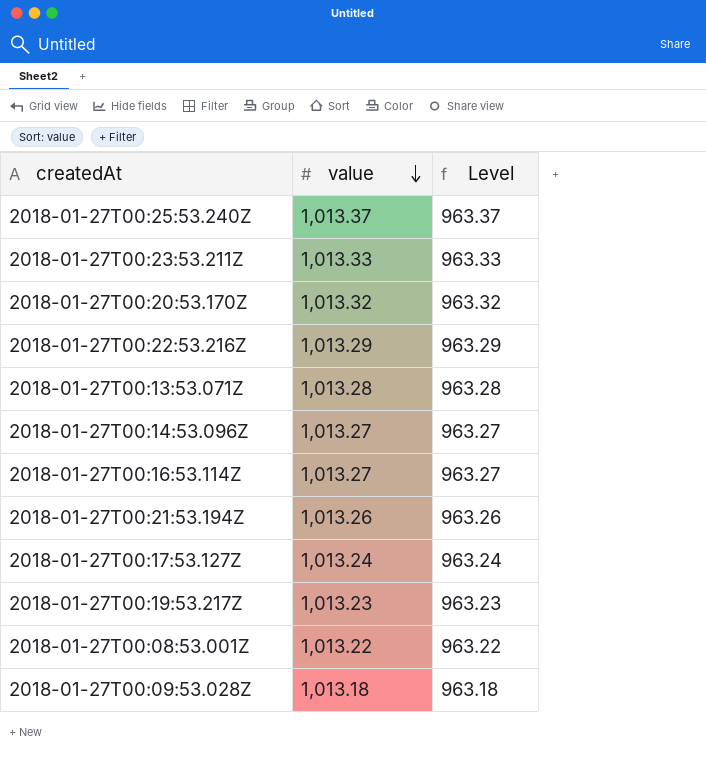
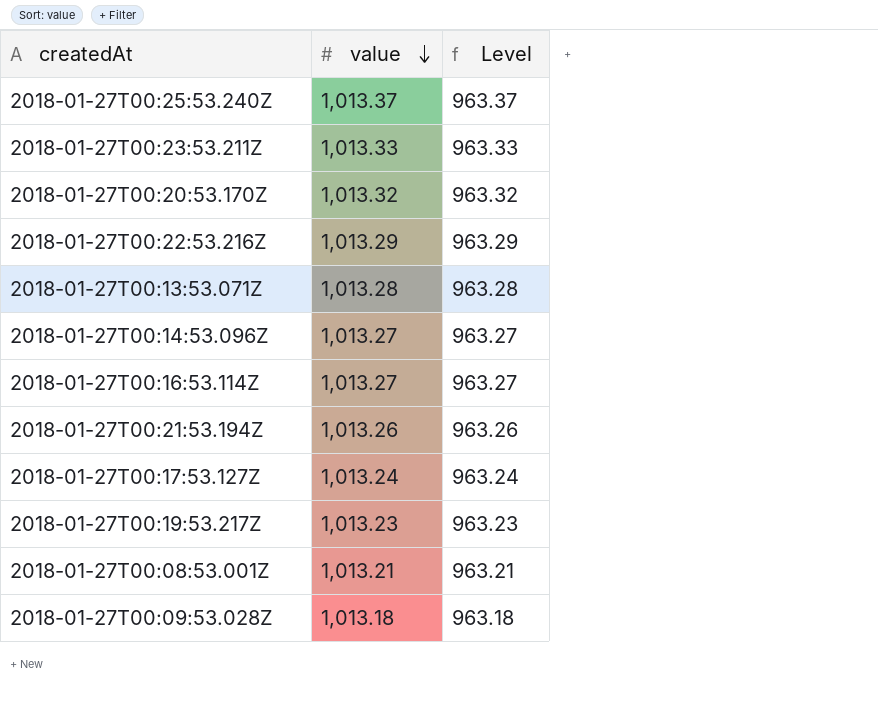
2018-01-27T00:08:53.001Z | value: 1,013.22 -> 1,013.21
2018-01-27T00:08:53.001Z | Level: 963.22 -> 963.21

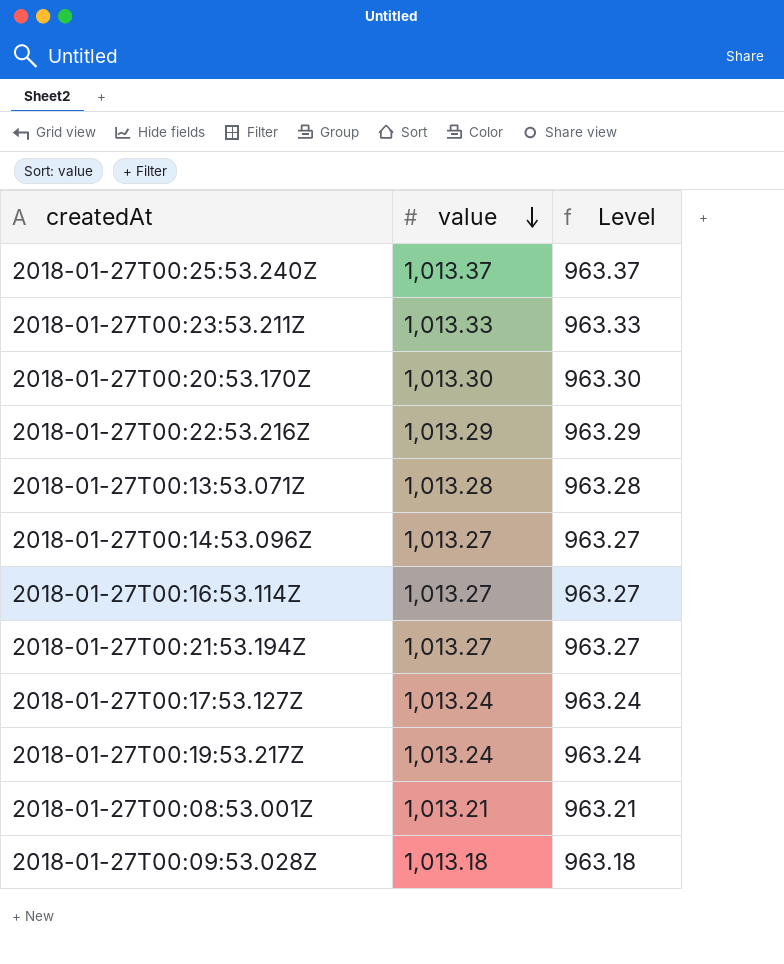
2018-01-27T00:20:53.170Z | value: 1,013.32 -> 1,013.30
2018-01-27T00:20:53.170Z | Level: 963.32 -> 963.30
2018-01-27T00:21:53.194Z | value: 1,013.26 -> 1,013.27
2018-01-27T00:21:53.194Z | Level: 963.26 -> 963.27
2018-01-27T00:19:53.217Z | value: 1,013.23 -> 1,013.24
2018-01-27T00:19:53.217Z | Level: 963.23 -> 963.24

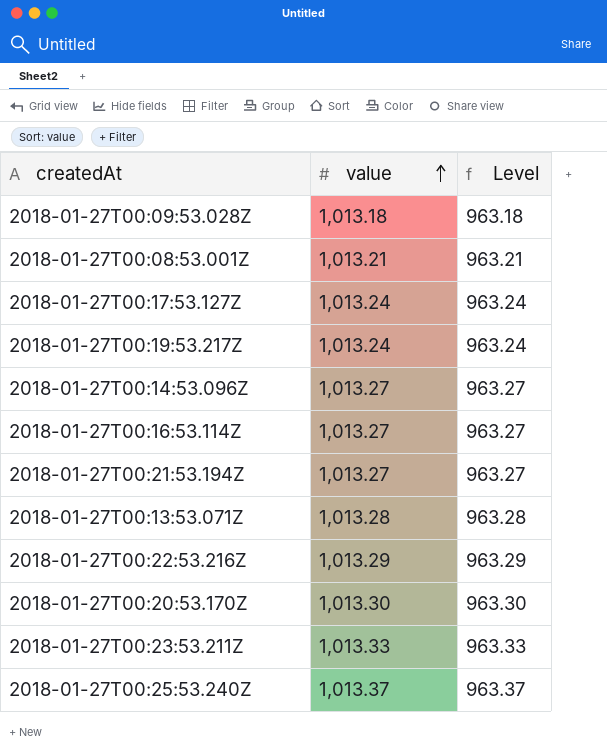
row order: value descending -> value ascending

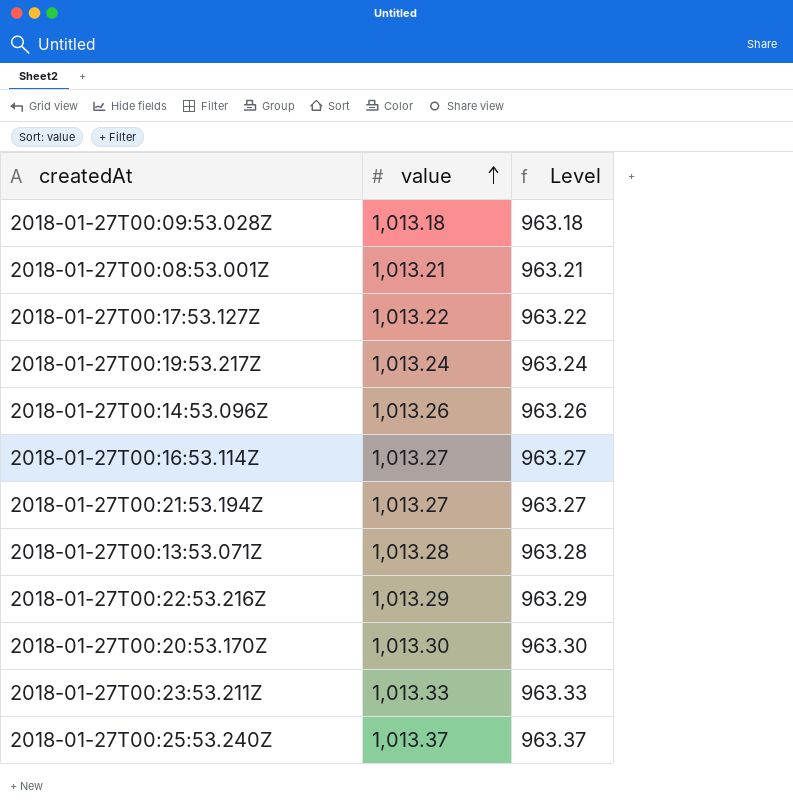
2018-01-27T00:17:53.127Z | value: 1,013.24 -> 1,013.22
2018-01-27T00:17:53.127Z | Level: 963.24 -> 963.22
2018-01-27T00:14:53.096Z | value: 1,013.27 -> 1,013.26
2018-01-27T00:14:53.096Z | Level: 963.27 -> 963.26

